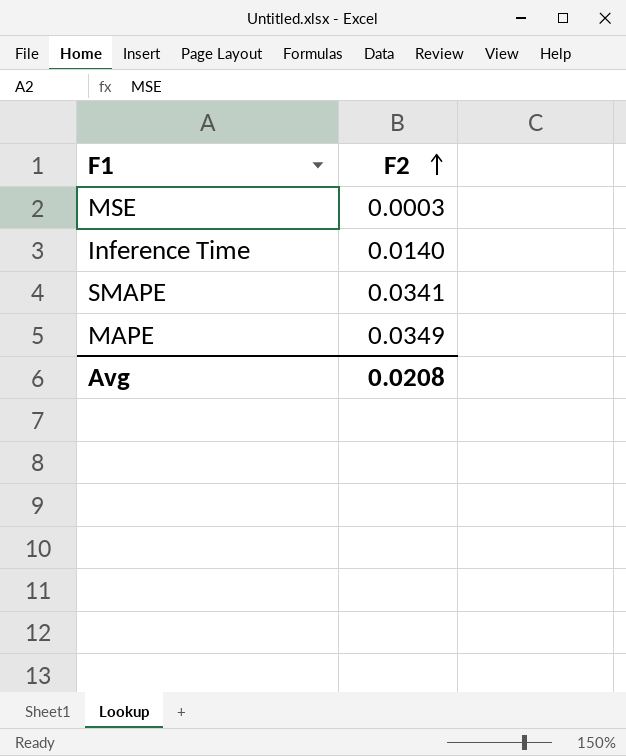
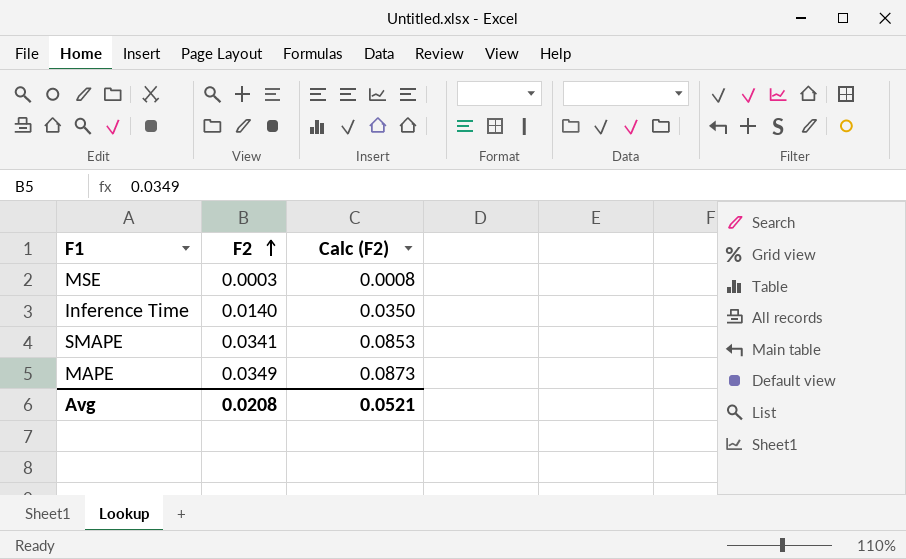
column Calc (F2) | formula: none -> [F2] * 2.5

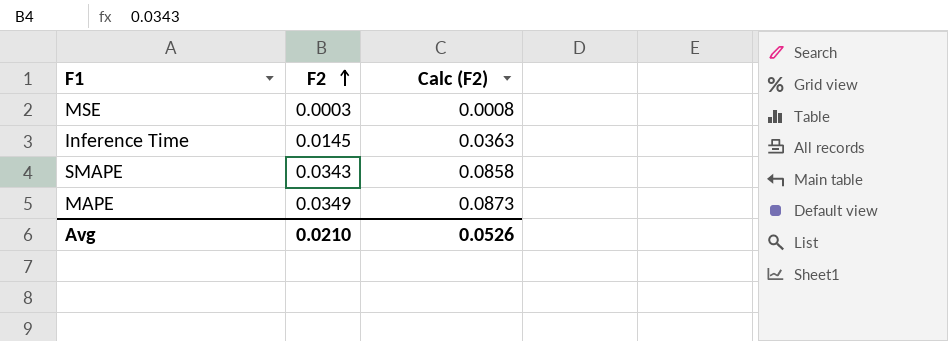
Inference Time | F2: 0.0140 -> 0.0145
Inference Time | Calc (F2): 0.0350 -> 0.0363
SMAPE | F2: 0.0341 -> 0.0343
SMAPE | Calc (F2): 0.0853 -> 0.0858
Avg | F2: 0.0208 -> 0.0210
Avg | Calc (F2): 0.0521 -> 0.0526

